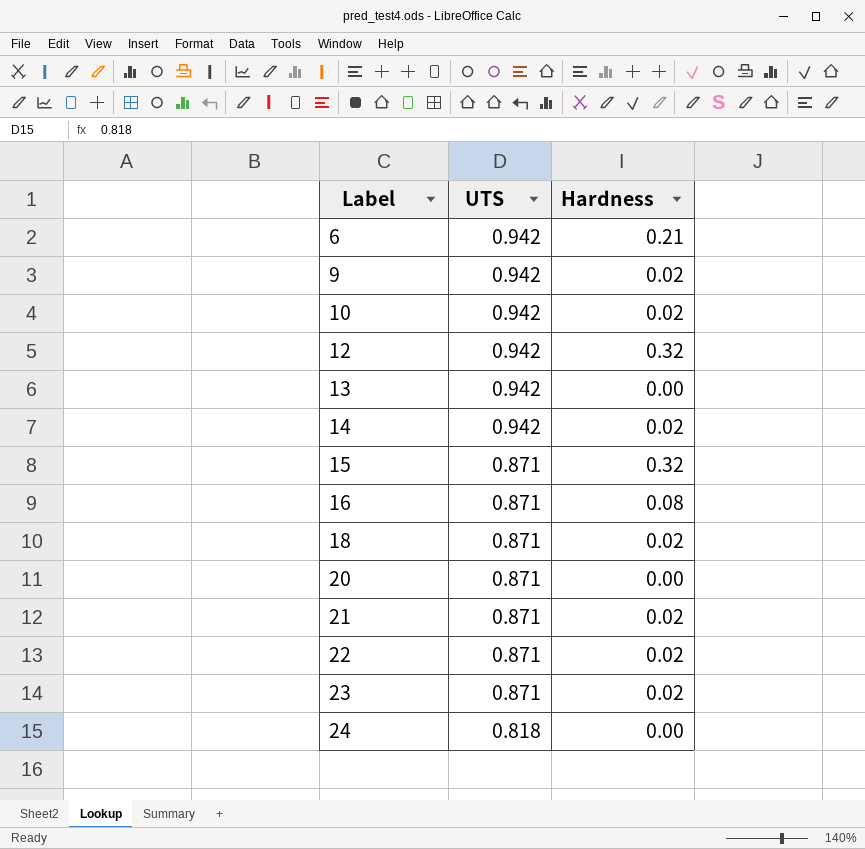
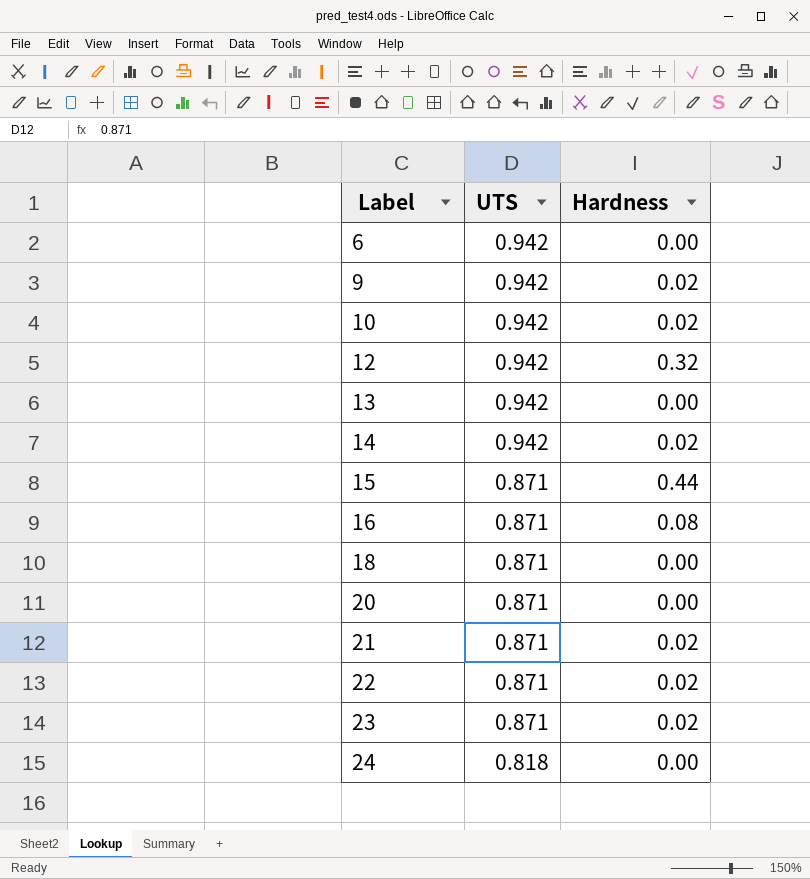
6 | Hardness: 0.21 -> 0.00
15 | Hardness: 0.32 -> 0.44
18 | Hardness: 0.02 -> 0.00

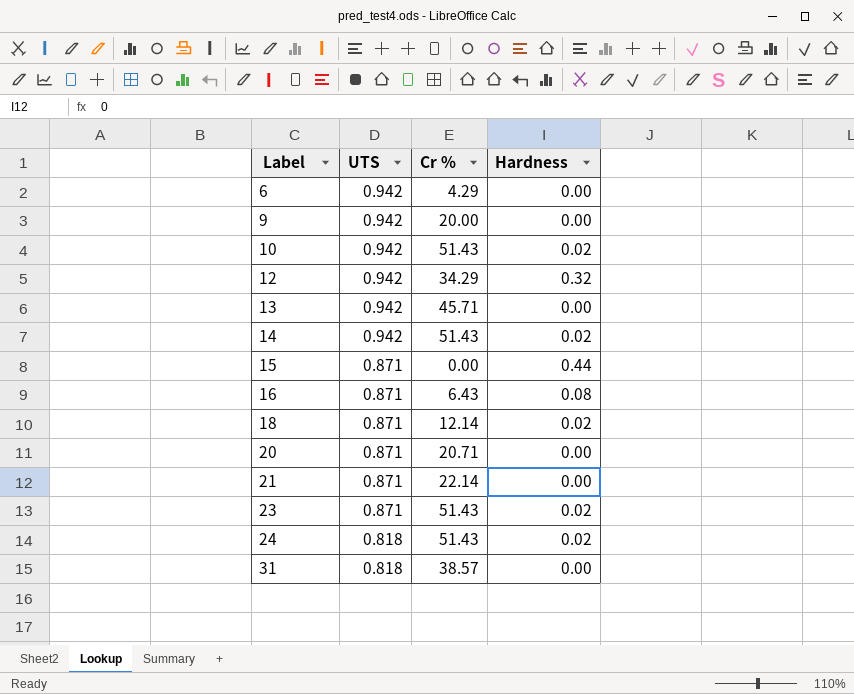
column Cr % | position: none -> 3
row 22: 0.871 | 0.02 -> none
9 | Hardness: 0.02 -> 0.00
18 | Hardness: 0.00 -> 0.02
21 | Hardness: 0.02 -> 0.00
24 | Hardness: 0.00 -> 0.02
row 31: none -> 0.818 | 38.57 | 0.00

